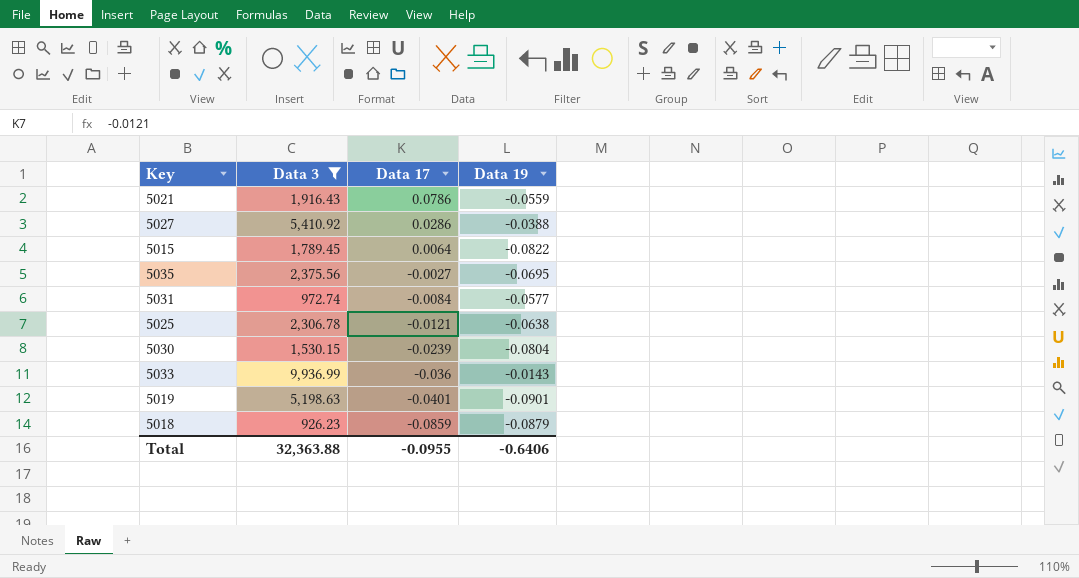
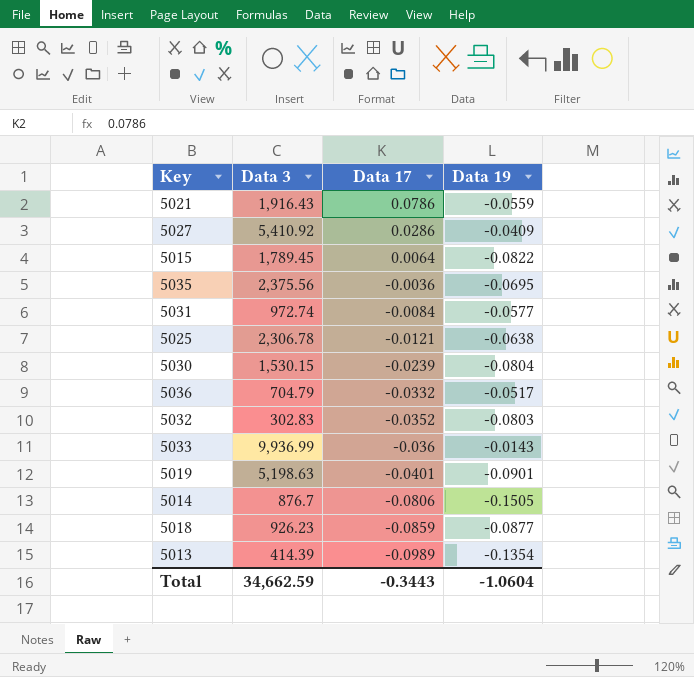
filter: Data 3 >= 926.23 -> none
5027 | Data 19: -0.0388 -> -0.0409
5035 | Data 17: -0.0027 -> -0.0036
5018 | Data 19: -0.0879 -> -0.0877
Total | Data 3: 32,363.88 -> 34,662.59
Total | Data 17: -0.0955 -> -0.3443
Total | Data 19: -0.6406 -> -1.0604

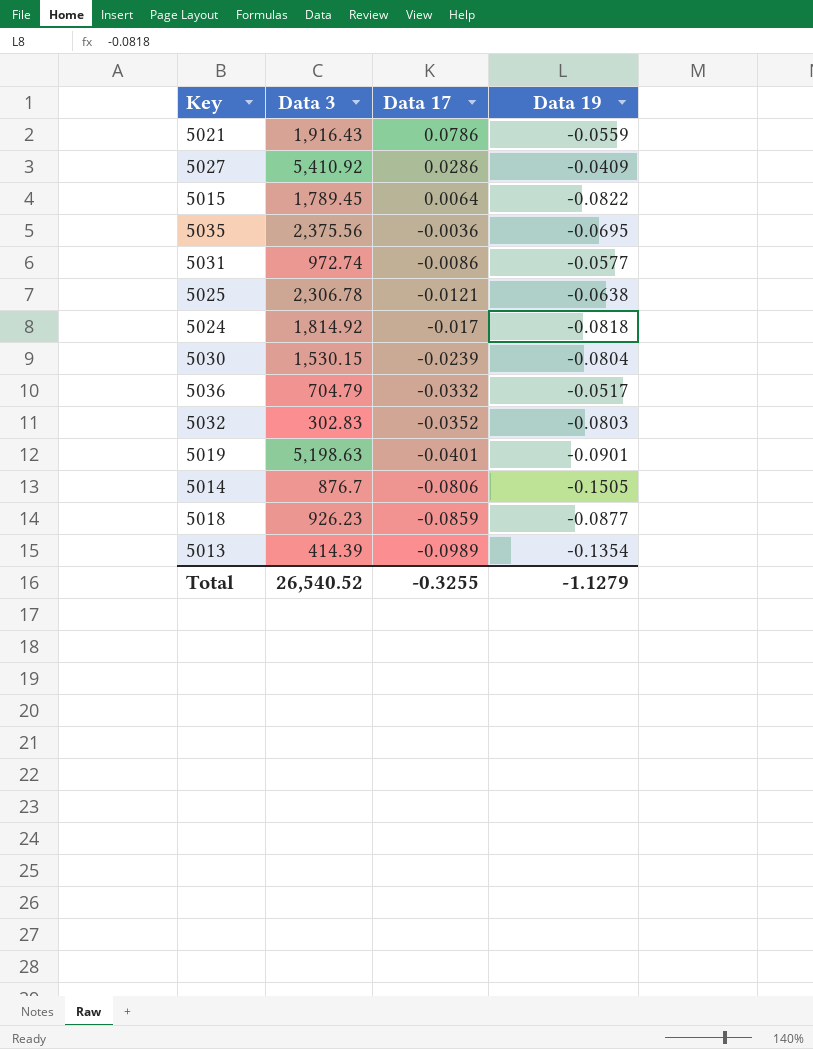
row 5033: 9,936.99 | -0.036 | -0.0143 -> none
5031 | Data 17: -0.0084 -> -0.0086
row 5024: none -> 1,814.92 | -0.017 | -0.0818
Total | Data 3: 34,662.59 -> 26,540.52
Total | Data 17: -0.3443 -> -0.3255
Total | Data 19: -1.0604 -> -1.1279

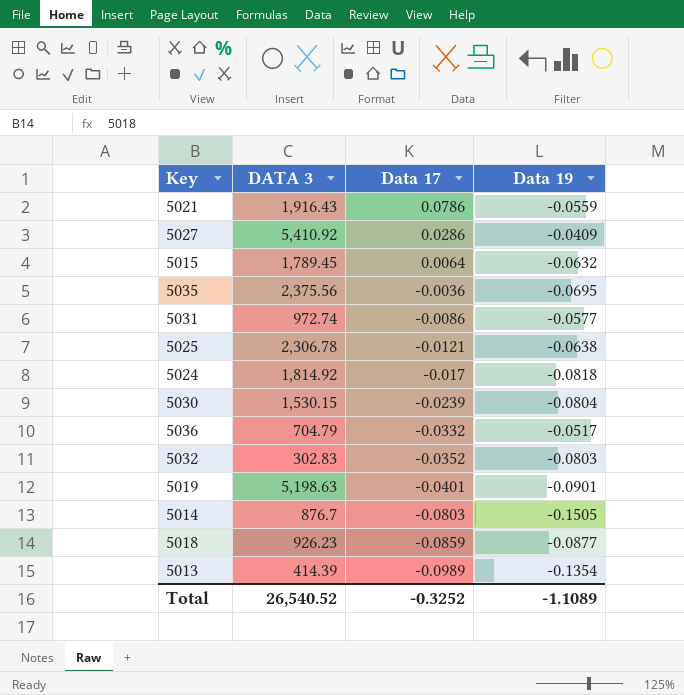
column name: Data 3 -> DATA 3
5015 | Data 19: -0.0822 -> -0.0632
5014 | Data 17: -0.0806 -> -0.0803
Total | Data 17: -0.3255 -> -0.3252
Total | Data 19: -1.1279 -> -1.1089

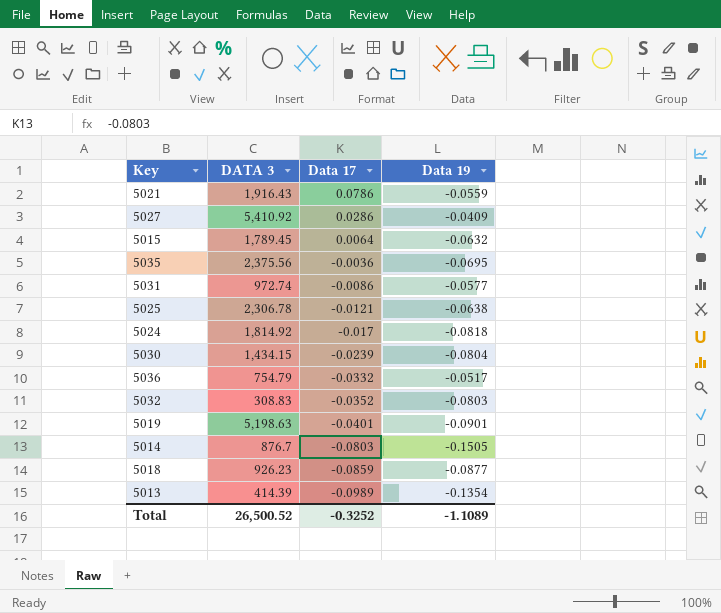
5030 | DATA 3: 1,530.15 -> 1,434.15
5036 | DATA 3: 704.79 -> 754.79
5032 | DATA 3: 302.83 -> 308.83
Total | DATA 3: 26,540.52 -> 26,500.52

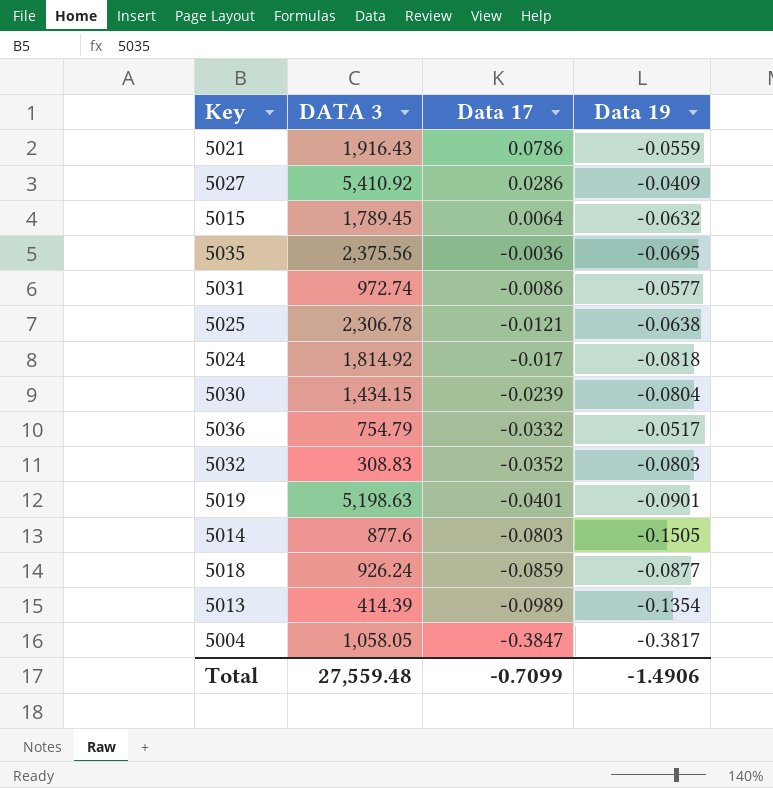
5014 | DATA 3: 876.7 -> 877.6
5018 | DATA 3: 926.23 -> 926.24
row 5004: none -> 1,058.05 | -0.3847 | -0.3817
Total | DATA 3: 26,500.52 -> 27,559.48
Total | Data 17: -0.3252 -> -0.7099
Total | Data 19: -1.1089 -> -1.4906

